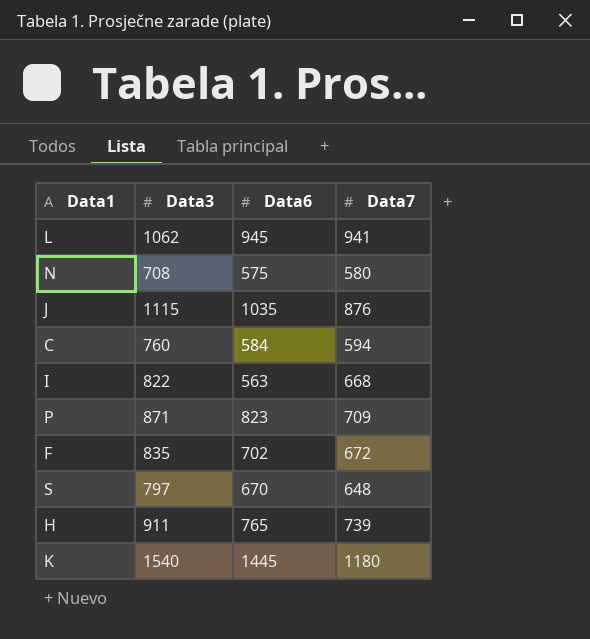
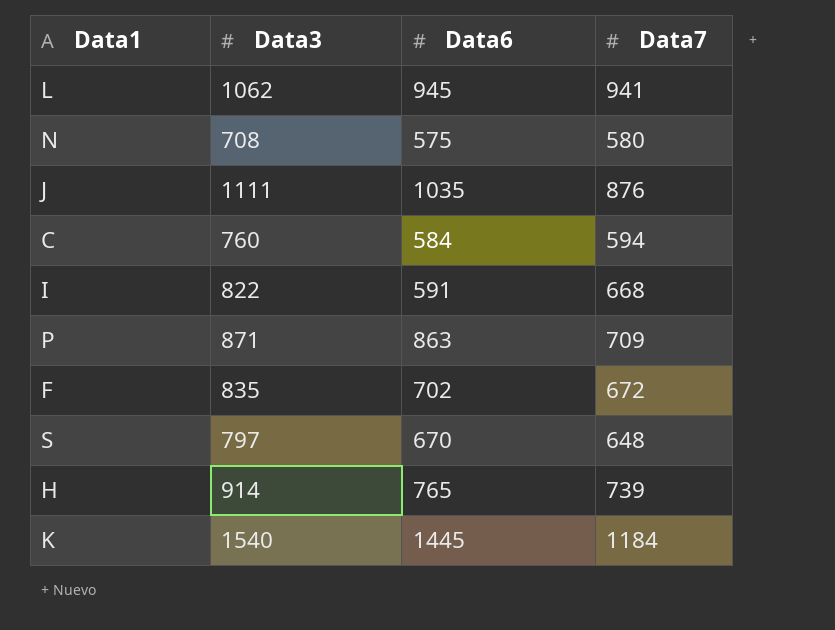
J | Data3: 1115 -> 1111
I | Data6: 563 -> 591
P | Data6: 823 -> 863
H | Data3: 911 -> 914
K | Data7: 1180 -> 1184

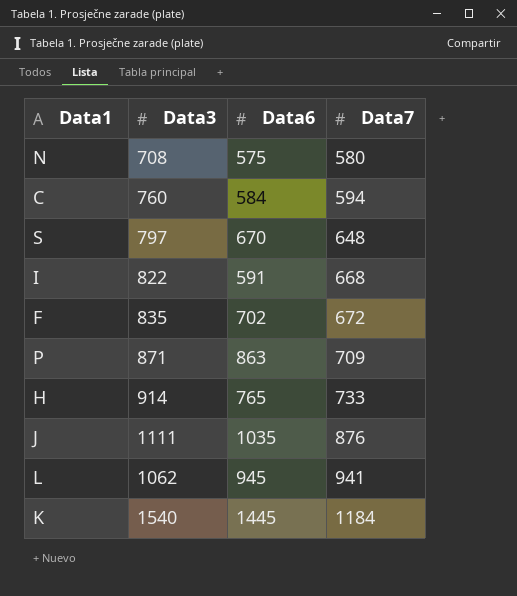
row order: none -> Data7 ascending
H | Data7: 739 -> 733

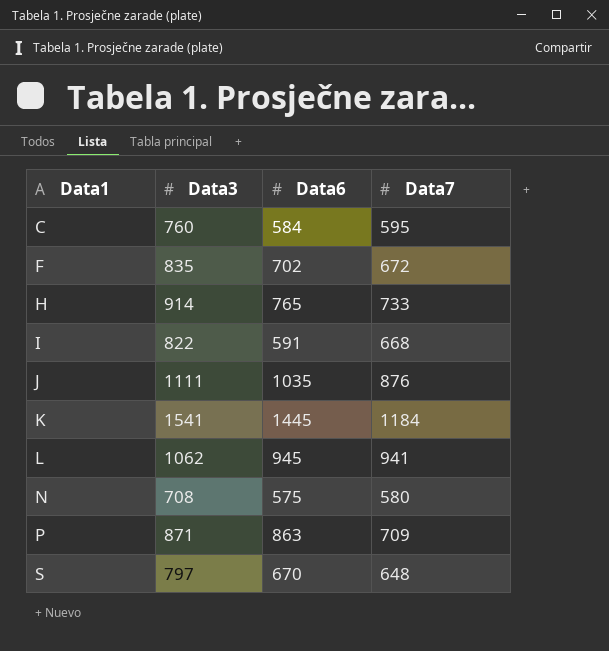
row order: Data7 ascending -> Data1 ascending
C | Data7: 594 -> 595
K | Data3: 1540 -> 1541

